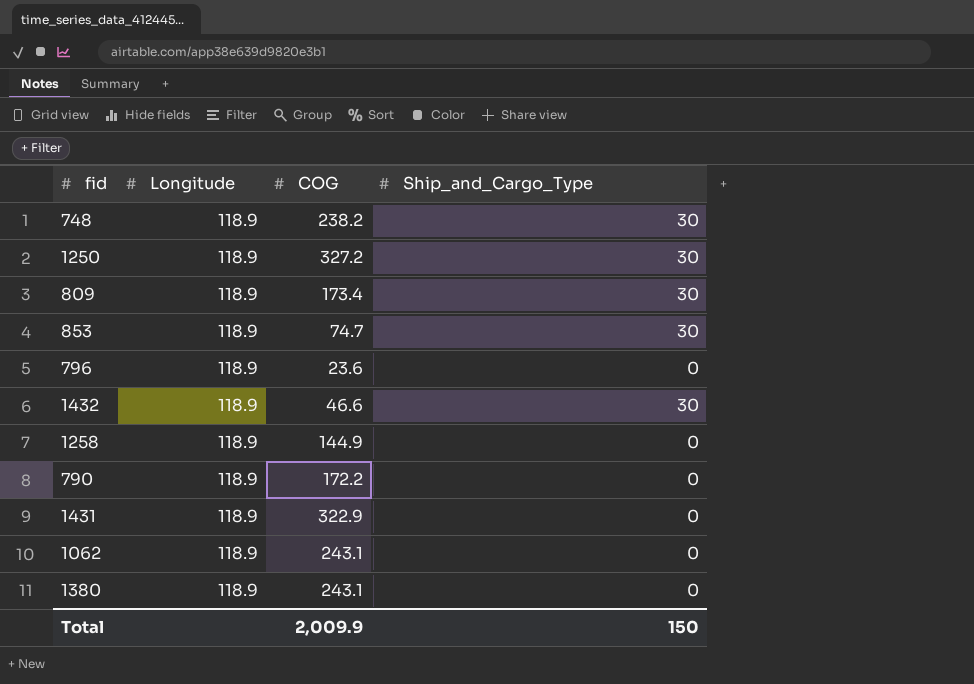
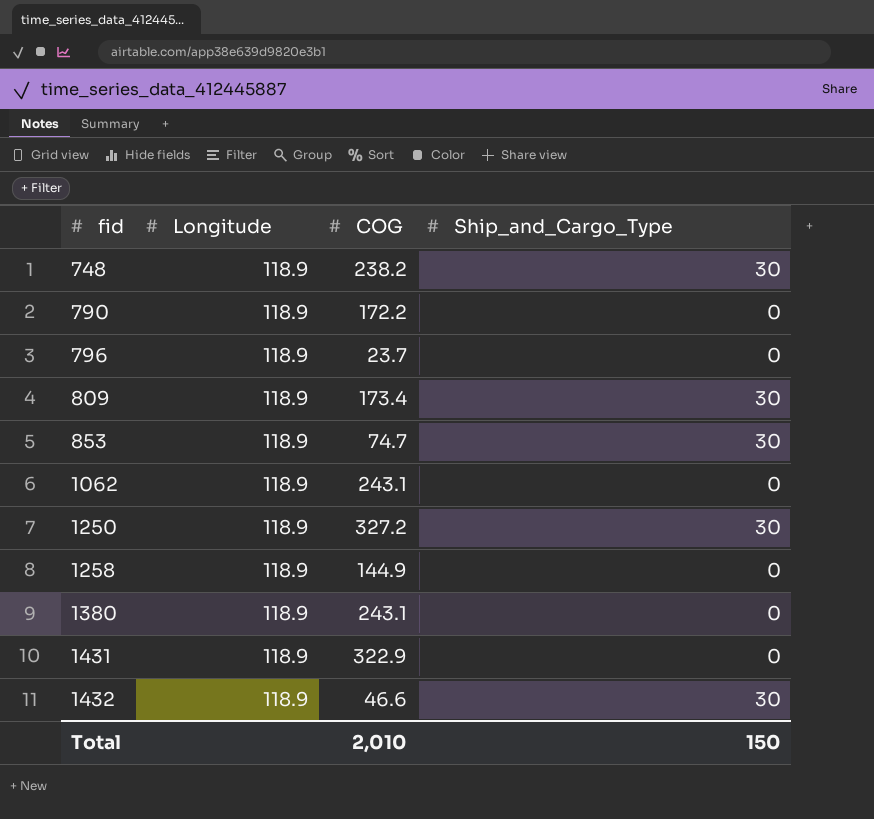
row order: none -> fid ascending
796 | COG: 23.6 -> 23.7
Total | COG: 2,009.9 -> 2,010

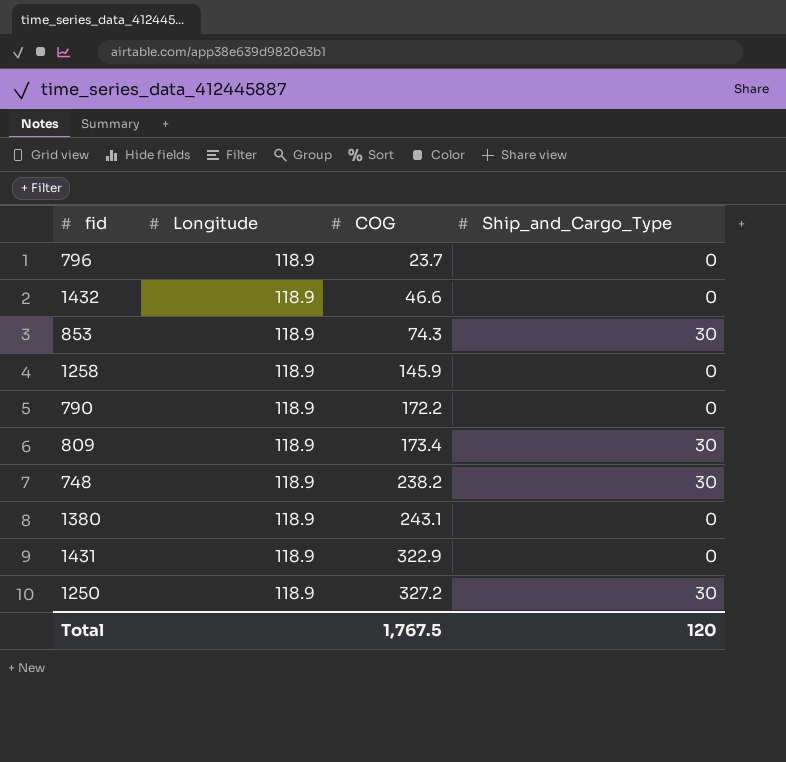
row order: fid ascending -> COG ascending
row 1062: 118.9 | 243.1 | 0 -> none
1432 | Ship_and_Cargo_Type: 30 -> 0
853 | COG: 74.7 -> 74.3
1258 | COG: 144.9 -> 145.9
Total | COG: 2,010 -> 1,767.5
Total | Ship_and_Cargo_Type: 150 -> 120

